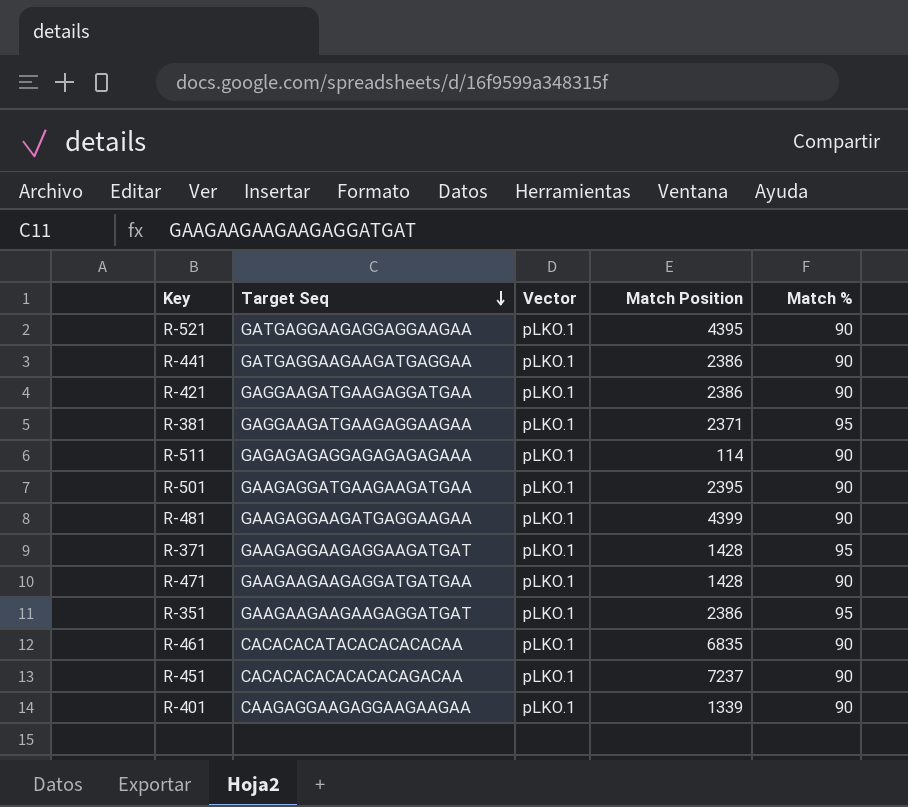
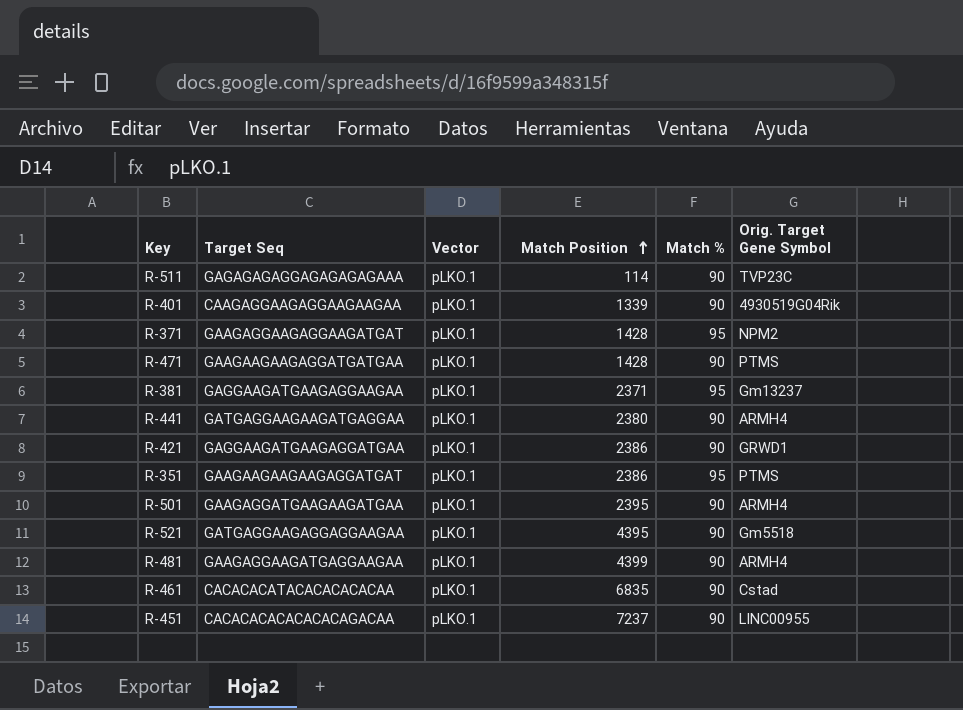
row order: Target Seq descending -> Match Position ascending
column Orig. Target Gene Symbol | position: none -> 6
R-441 | Match Position: 2386 -> 2380

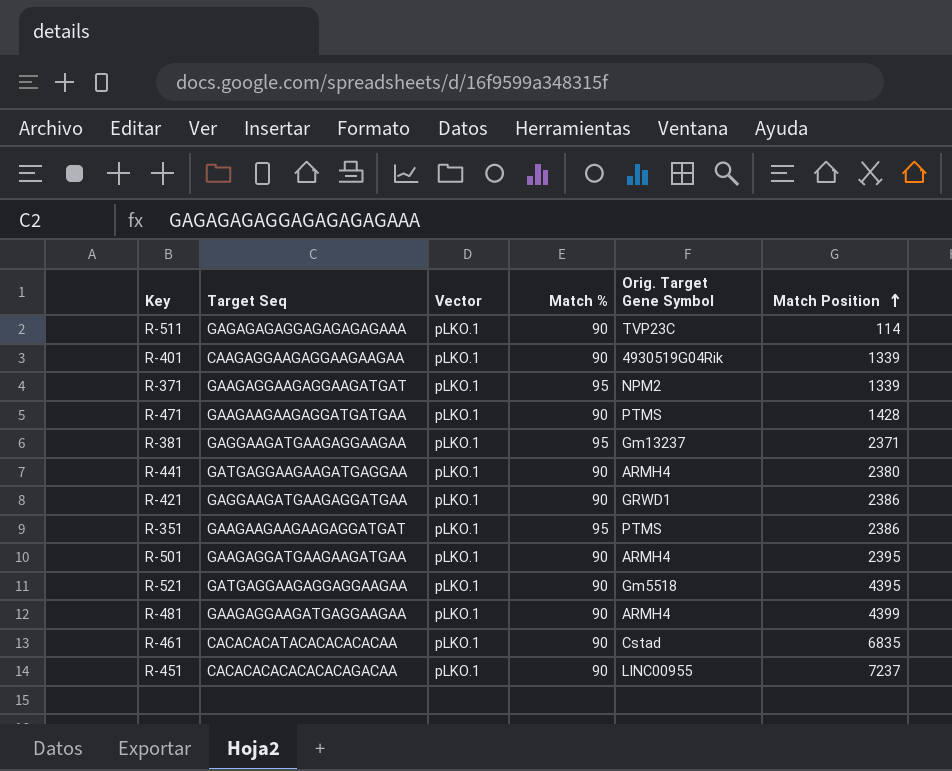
column Match Position | position: 4 -> 6
R-371 | Match Position: 1428 -> 1339

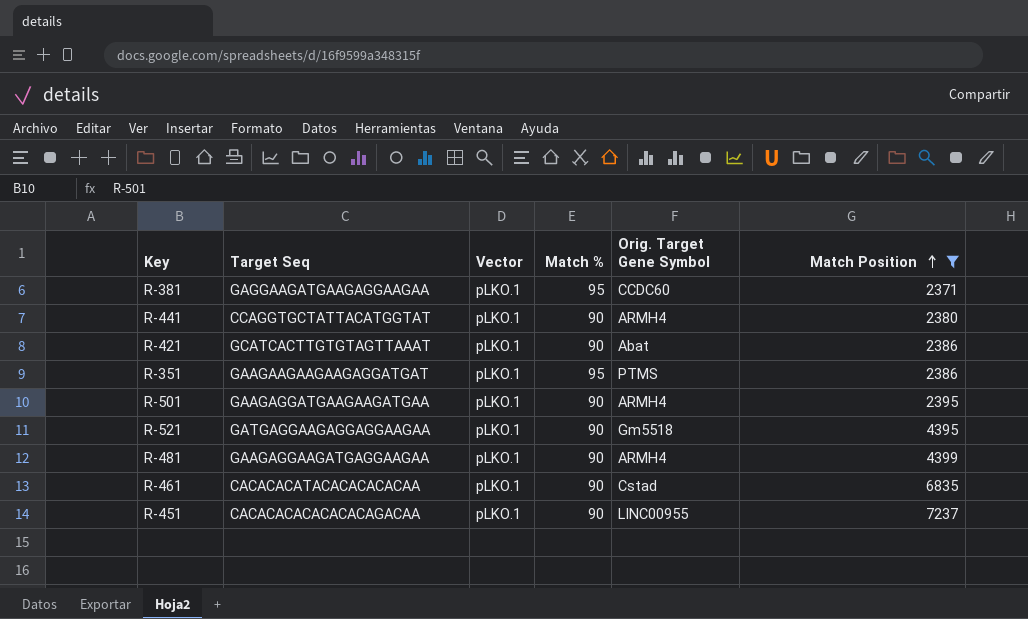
filter: none -> Match Position >= 2371
R-381 | Orig. Target Gene Symbol: Gm13237 -> CCDC60
R-441 | Target Seq: GATGAGGAAGAAGATGAGGAA -> CCAGGTGCTATTACATGGTAT
R-421 | Target Seq: GAGGAAGATGAAGAGGATGAA -> GCATCACTTGTGTAGTTAAAT
R-421 | Orig. Target Gene Symbol: GRWD1 -> Abat

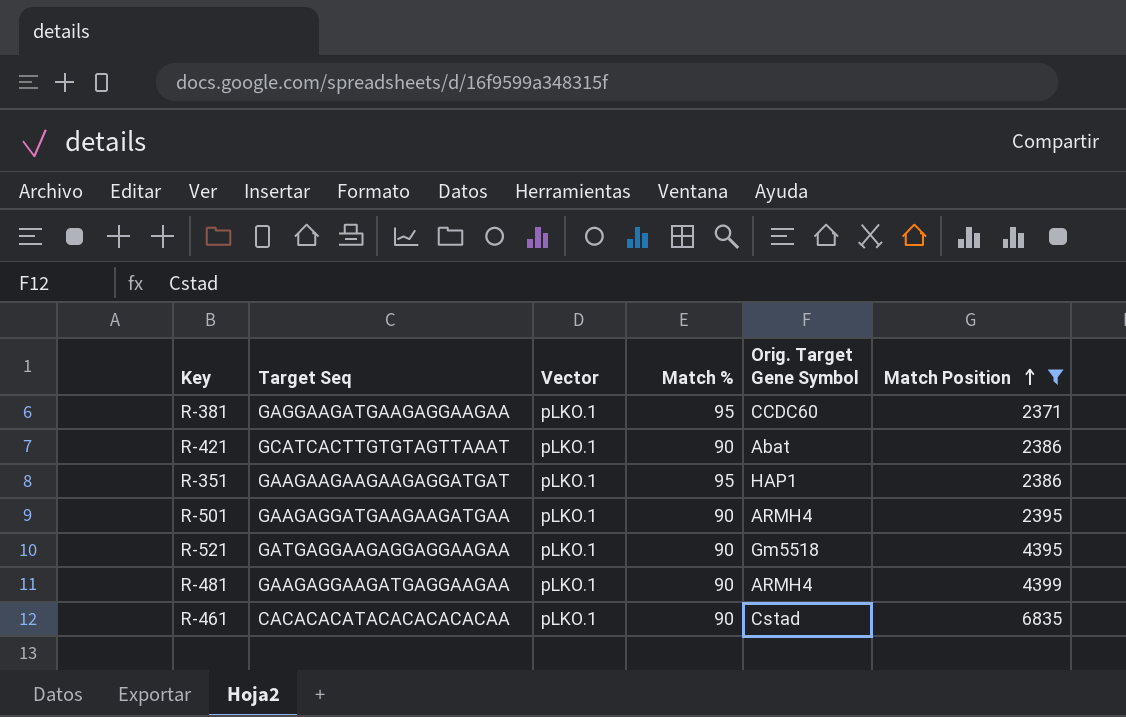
row R-441: CCAGGTGCTATTACATGGTAT | pLKO.1 | 90 | ARMH4 | 2380 -> none
row R-451: CACACACACACACACAGACAA | pLKO.1 | 90 | LINC00955 | 7237 -> none
R-351 | Orig. Target Gene Symbol: PTMS -> HAP1

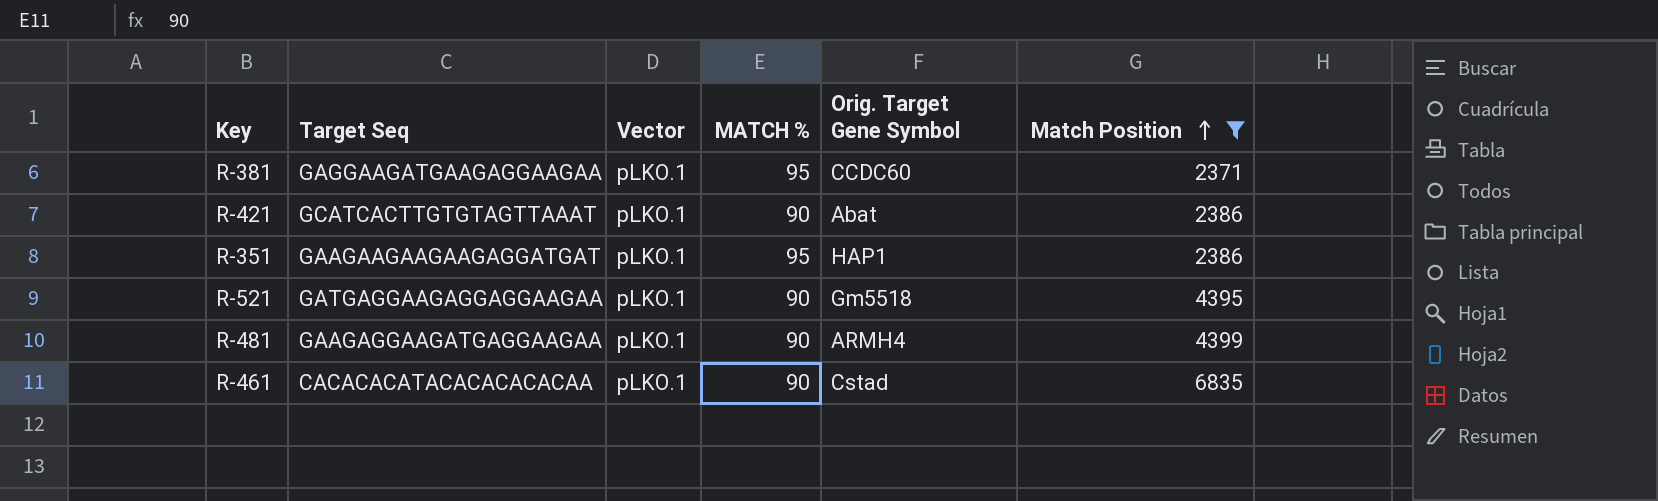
column name: Match % -> MATCH %
row R-501: GAAGAGGATGAAGAAGATGAA | pLKO.1 | 90 | ARMH4 | 2395 -> none

